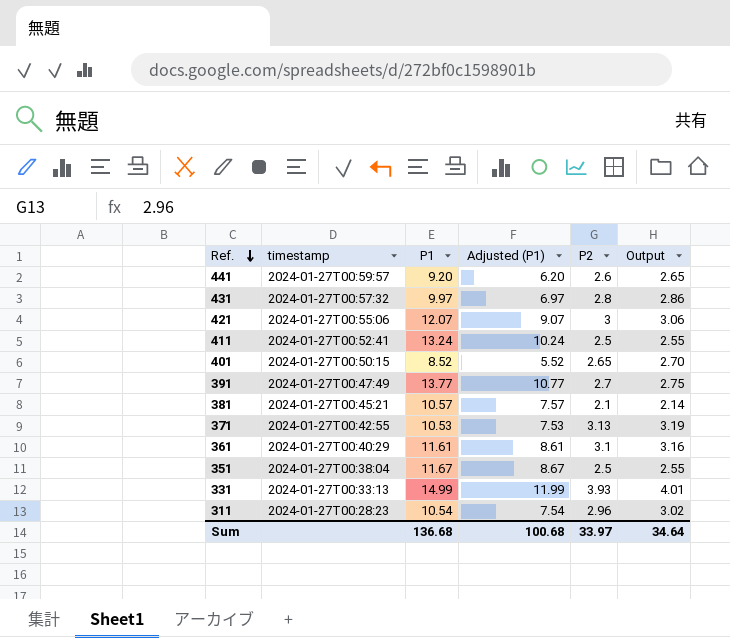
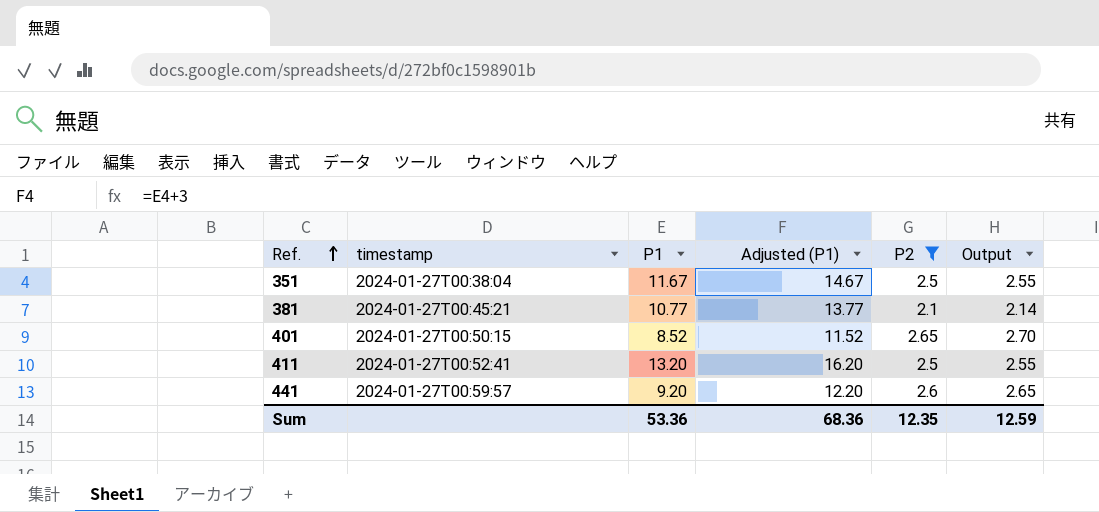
filter: none -> P2 <= 2.65
row order: Ref. descending -> Ref. ascending
column Adjusted (P1) | formula: [P1] - 3 -> [P1] + 3
381 | P1: 10.57 -> 10.77
411 | P1: 13.24 -> 13.20
Sum | P1: 136.68 -> 53.36
Sum | Adjusted (P1): 100.68 -> 68.36
Sum | P2: 33.97 -> 12.35
Sum | Output: 34.64 -> 12.59

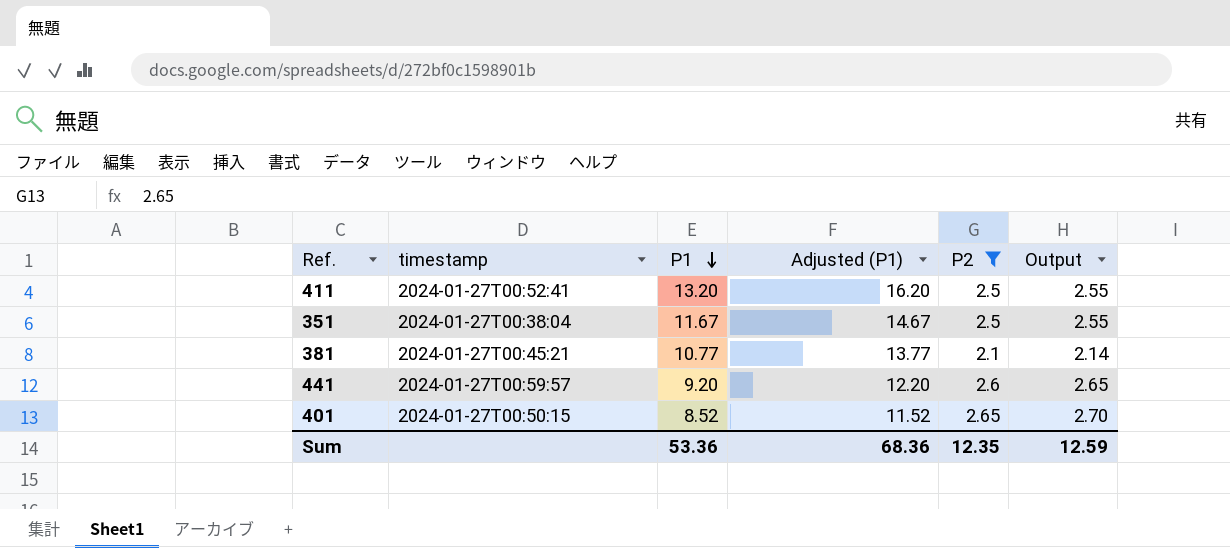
row order: Ref. ascending -> P1 descending

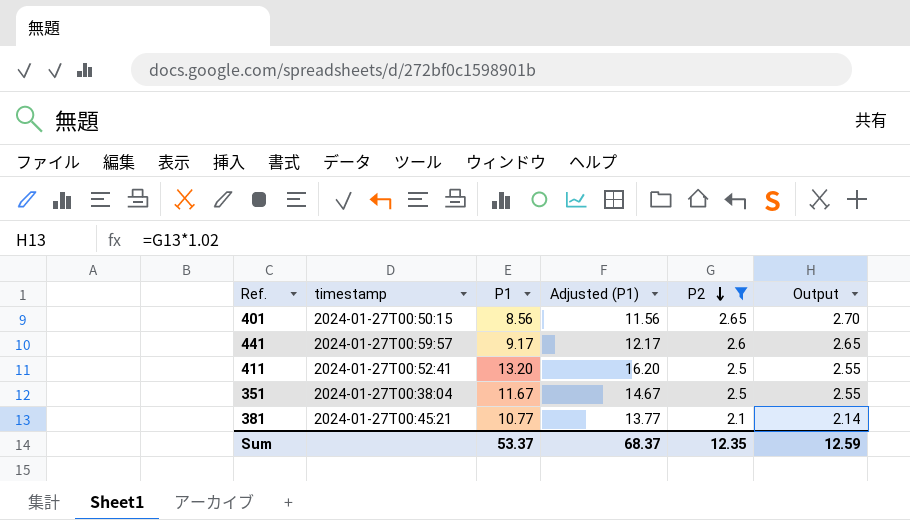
row order: P1 descending -> P2 descending
401 | P1: 8.52 -> 8.56
401 | Adjusted (P1): 11.52 -> 11.56
441 | P1: 9.20 -> 9.17
441 | Adjusted (P1): 12.20 -> 12.17
Sum | P1: 53.36 -> 53.37
Sum | Adjusted (P1): 68.36 -> 68.37

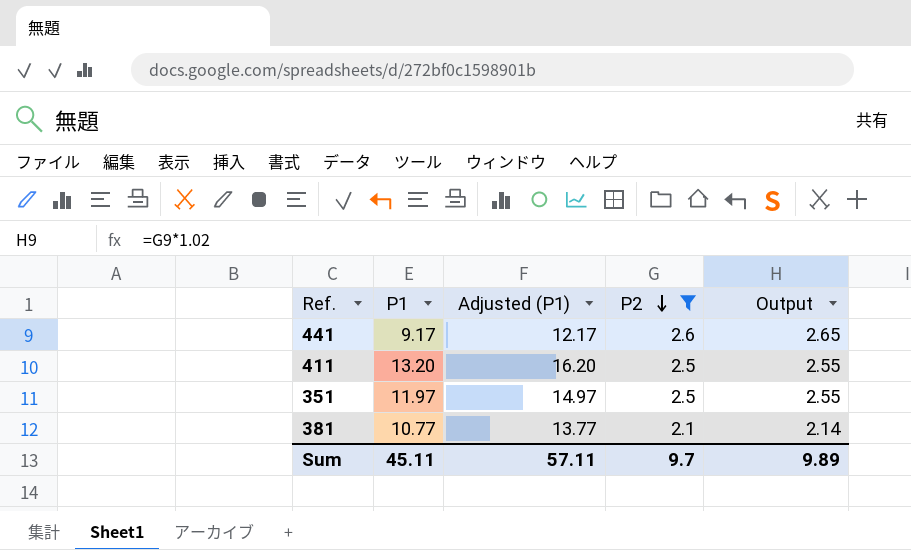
column timestamp | position: 2 -> none
row 401: 2024-01-27T00:50:15 | 8.56 | 11.56 | 2.65 | 2.70 -> none
351 | P1: 11.67 -> 11.97
351 | Adjusted (P1): 14.67 -> 14.97
Sum | P1: 53.37 -> 45.11
Sum | Adjusted (P1): 68.37 -> 57.11
Sum | P2: 12.35 -> 9.7
Sum | Output: 12.59 -> 9.89

